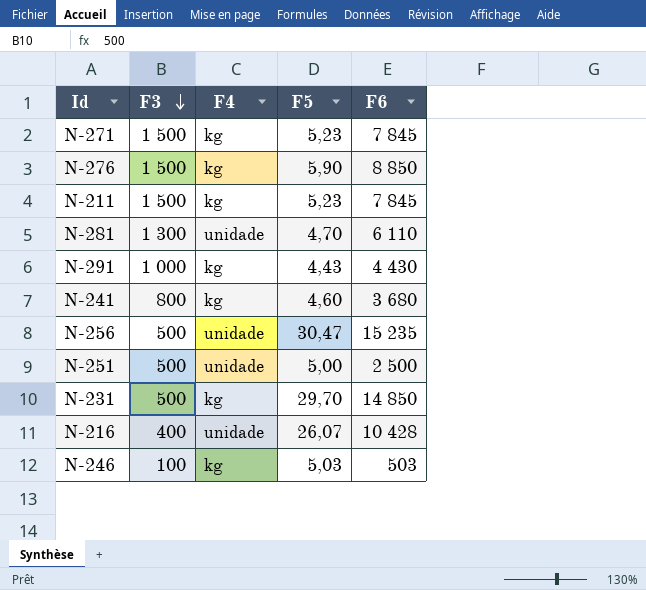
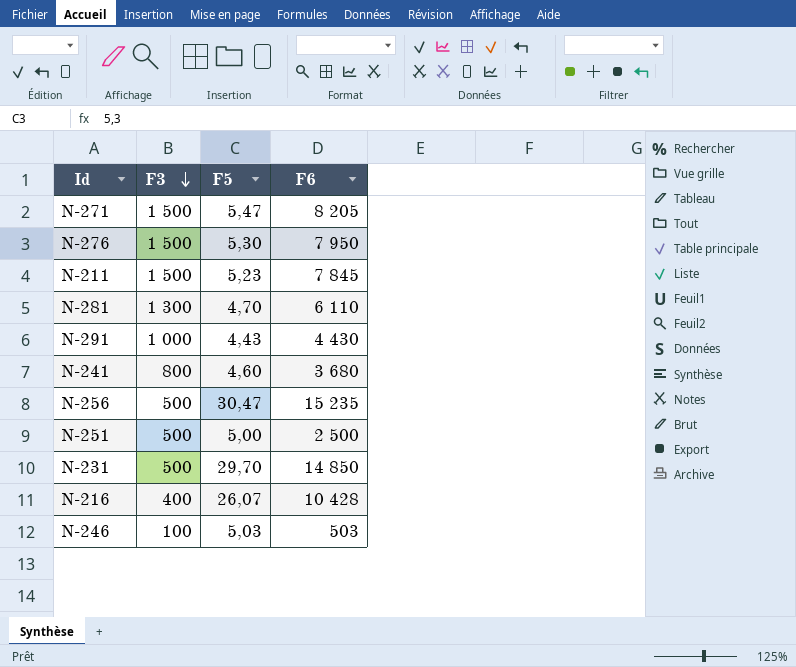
column F4 | position: 3 -> none
N-271 | F5: 5,23 -> 5,47
N-271 | F6: 7 845 -> 8 205
N-276 | F5: 5,90 -> 5,30
N-276 | F6: 8 850 -> 7 950

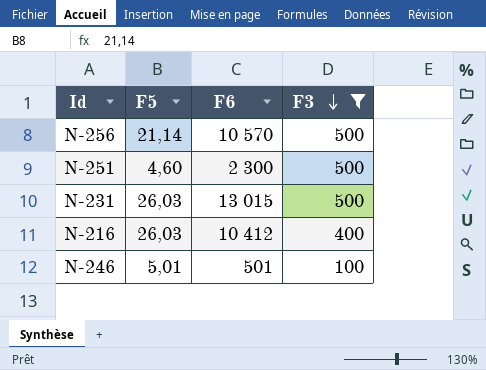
filter: none -> F3 <= 500
column F3 | position: 2 -> 4
N-256 | F5: 30,47 -> 21,14
N-256 | F6: 15 235 -> 10 570
N-251 | F5: 5,00 -> 4,60
N-251 | F6: 2 500 -> 2 300
N-231 | F5: 29,70 -> 26,03
N-231 | F6: 14 850 -> 13 015
N-216 | F5: 26,07 -> 26,03
N-216 | F6: 10 428 -> 10 412
N-246 | F5: 5,03 -> 5,01
N-246 | F6: 503 -> 501

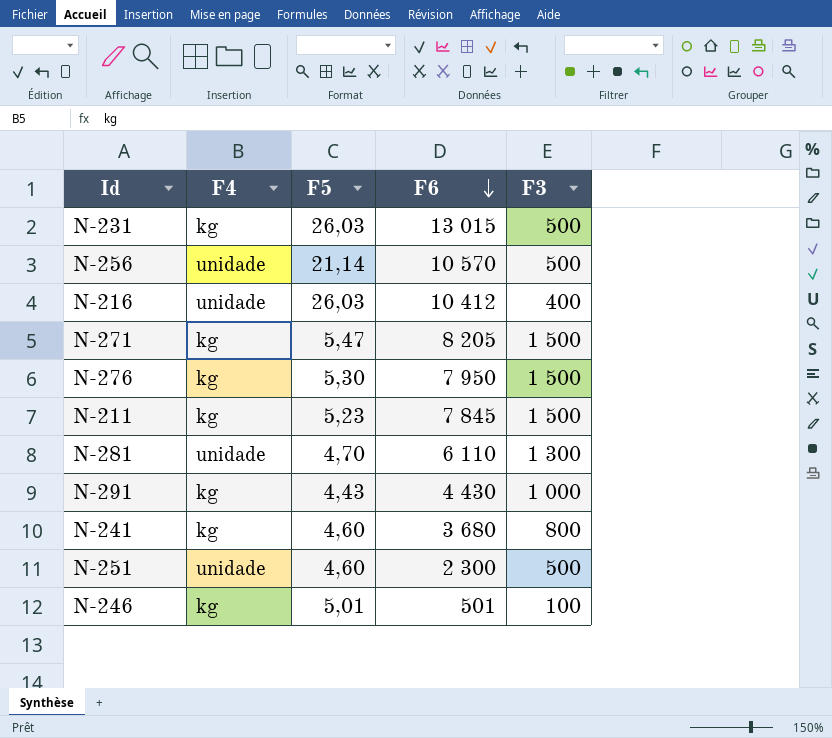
filter: F3 <= 500 -> none
row order: F3 descending -> F6 descending
column F4 | position: none -> 2

